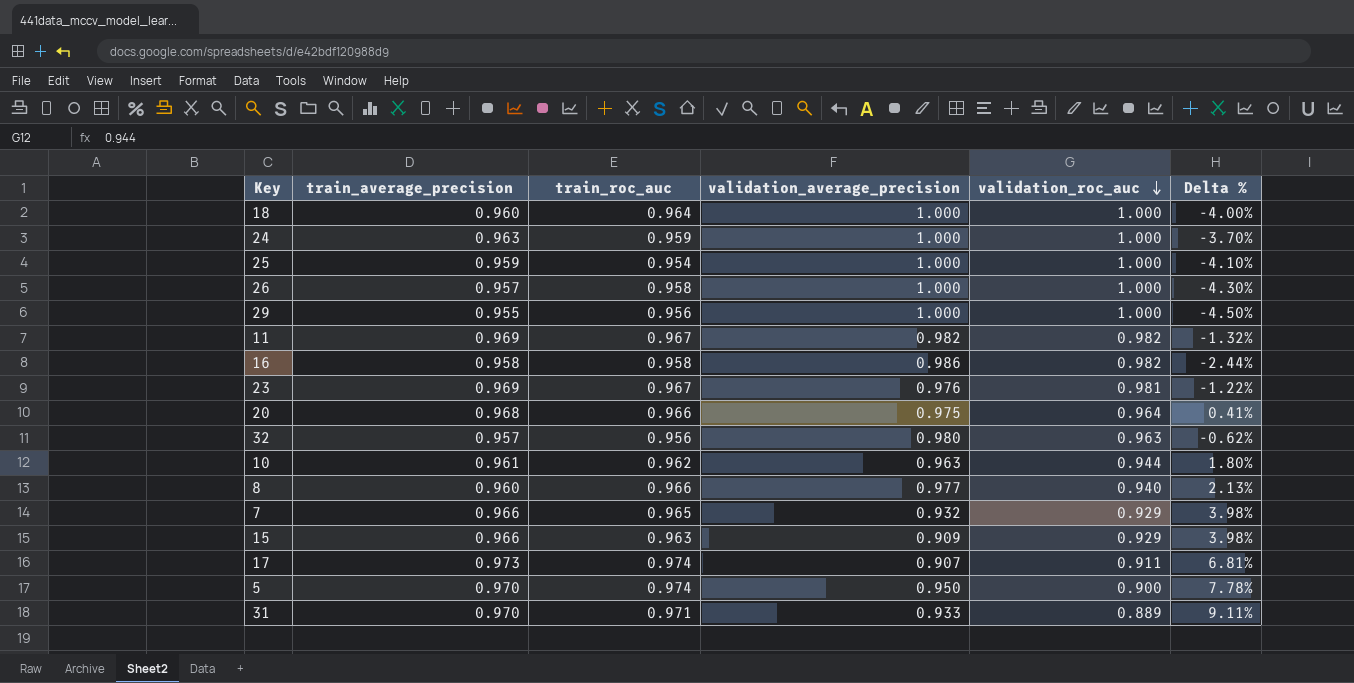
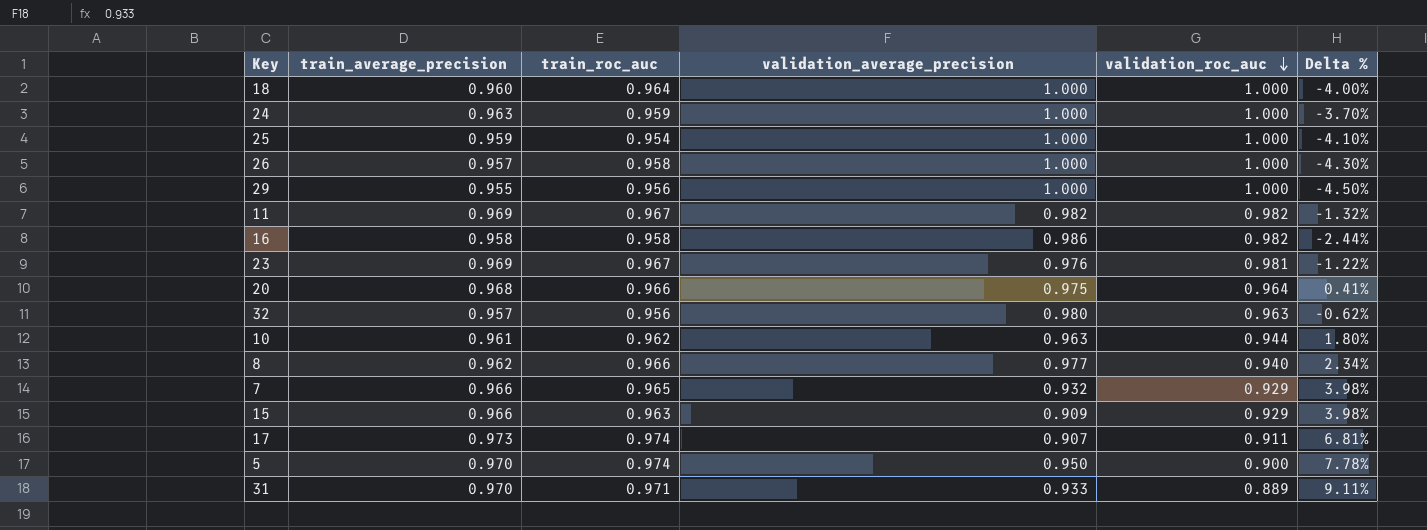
8 | train_average_precision: 0.960 -> 0.962
8 | Delta %: 2.13% -> 2.34%

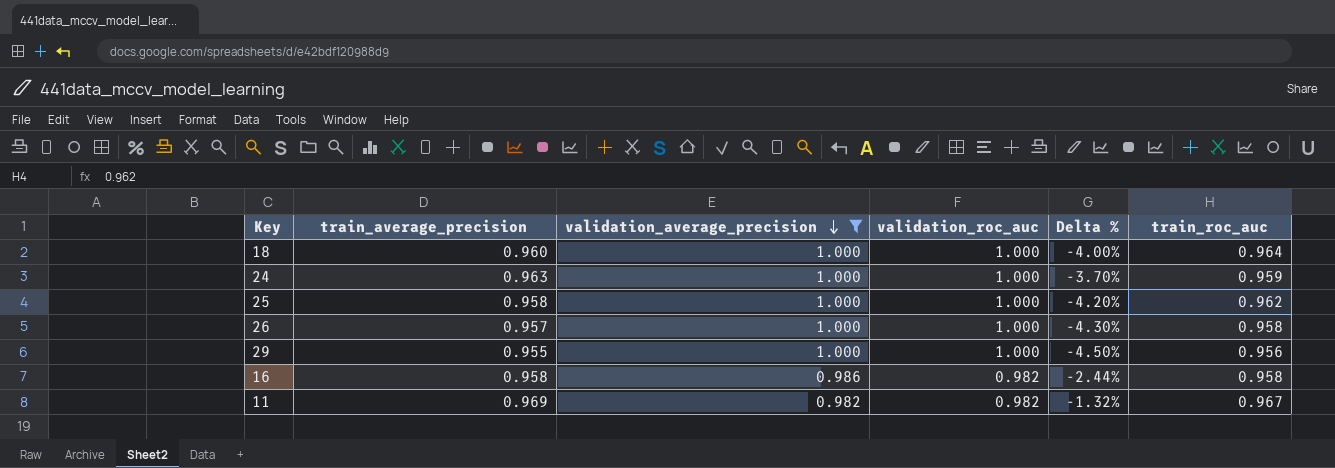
filter: none -> validation_average_precision >= 0.982
row order: validation_roc_auc descending -> validation_average_precision descending
column train_roc_auc | position: 3 -> 6
25 | train_average_precision: 0.959 -> 0.958
25 | Delta %: -4.10% -> -4.20%
25 | train_roc_auc: 0.954 -> 0.962

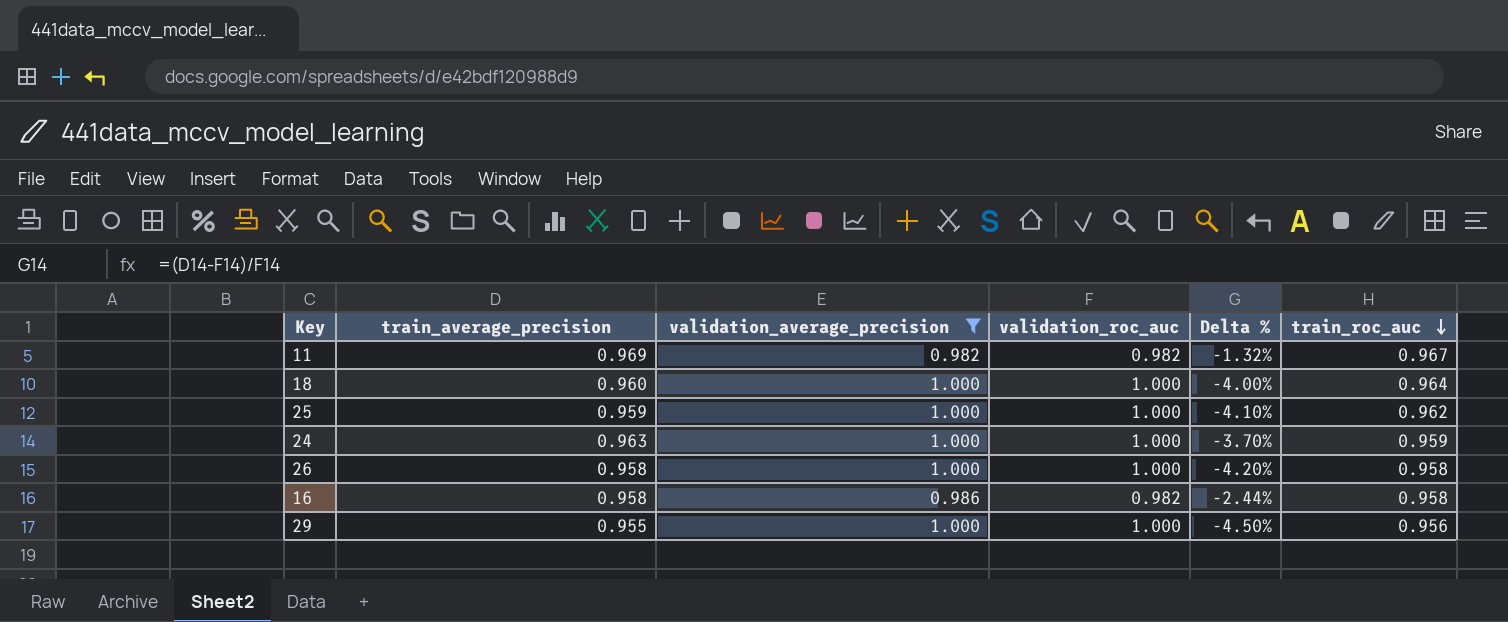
row order: validation_average_precision descending -> train_roc_auc descending
25 | train_average_precision: 0.958 -> 0.959
25 | Delta %: -4.20% -> -4.10%
26 | train_average_precision: 0.957 -> 0.958
26 | Delta %: -4.30% -> -4.20%

